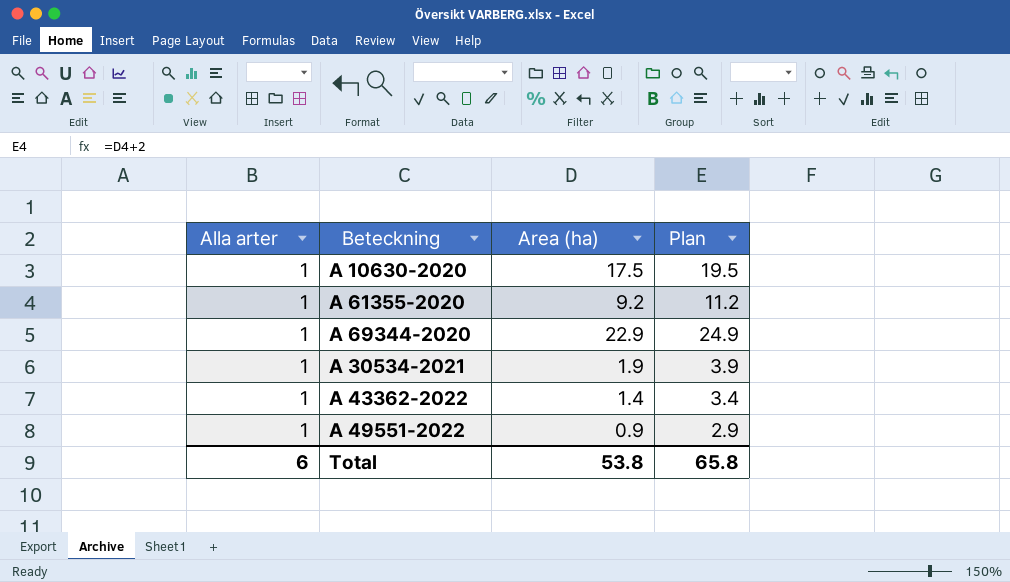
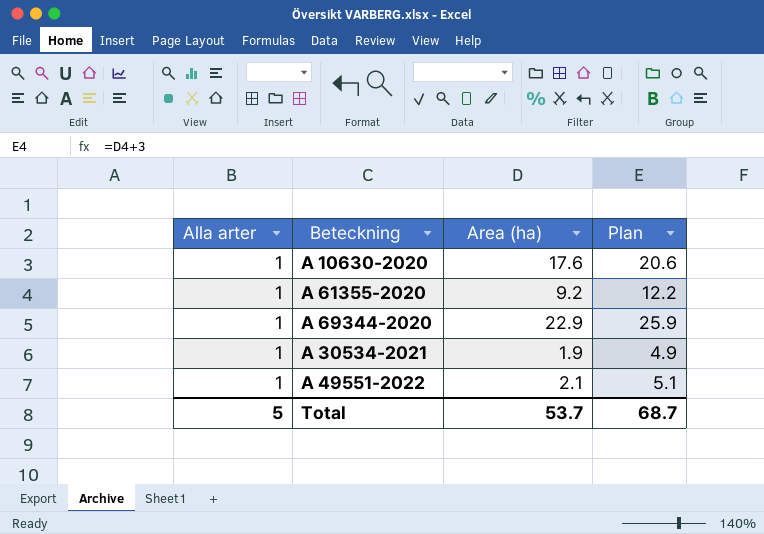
column Plan | formula: [Area (ha)] + 2 -> [Area (ha)] + 3
row A 43362-2022: 1 | 1.4 | 3.4 -> none
A 10630-2020 | Area (ha): 17.5 -> 17.6
A 49551-2022 | Area (ha): 0.9 -> 2.1
Total | Alla arter: 6 -> 5
Total | Area (ha): 53.8 -> 53.7
Total | Plan: 65.8 -> 68.7

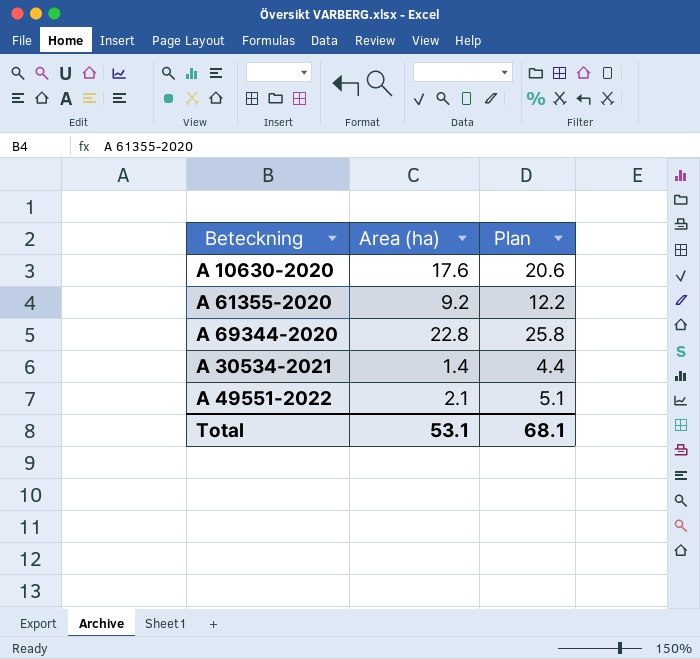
column Alla arter | position: 1 -> none
A 69344-2020 | Area (ha): 22.9 -> 22.8
A 69344-2020 | Plan: 25.9 -> 25.8
A 30534-2021 | Area (ha): 1.9 -> 1.4
A 30534-2021 | Plan: 4.9 -> 4.4
Total | Area (ha): 53.7 -> 53.1
Total | Plan: 68.7 -> 68.1

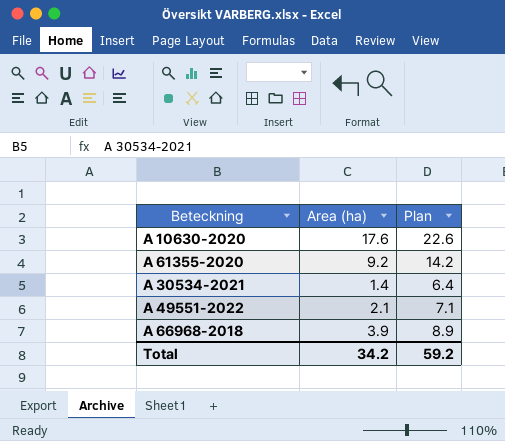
column Plan | formula: [Area (ha)] + 3 -> [Area (ha)] + 5
row A 69344-2020: 22.8 | 25.8 -> none
row A 66968-2018: none -> 3.9 | 8.9
Total | Area (ha): 53.1 -> 34.2
Total | Plan: 68.1 -> 59.2

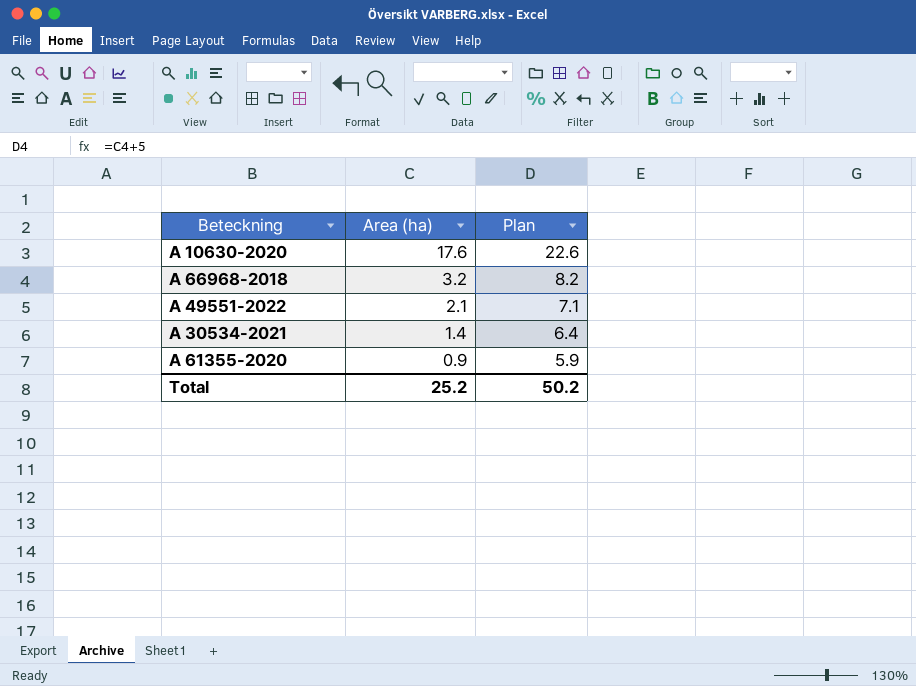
row order: none -> Area (ha) descending
A 66968-2018 | Area (ha): 3.9 -> 3.2
A 66968-2018 | Plan: 8.9 -> 8.2
A 61355-2020 | Area (ha): 9.2 -> 0.9
A 61355-2020 | Plan: 14.2 -> 5.9
Total | Area (ha): 34.2 -> 25.2
Total | Plan: 59.2 -> 50.2

